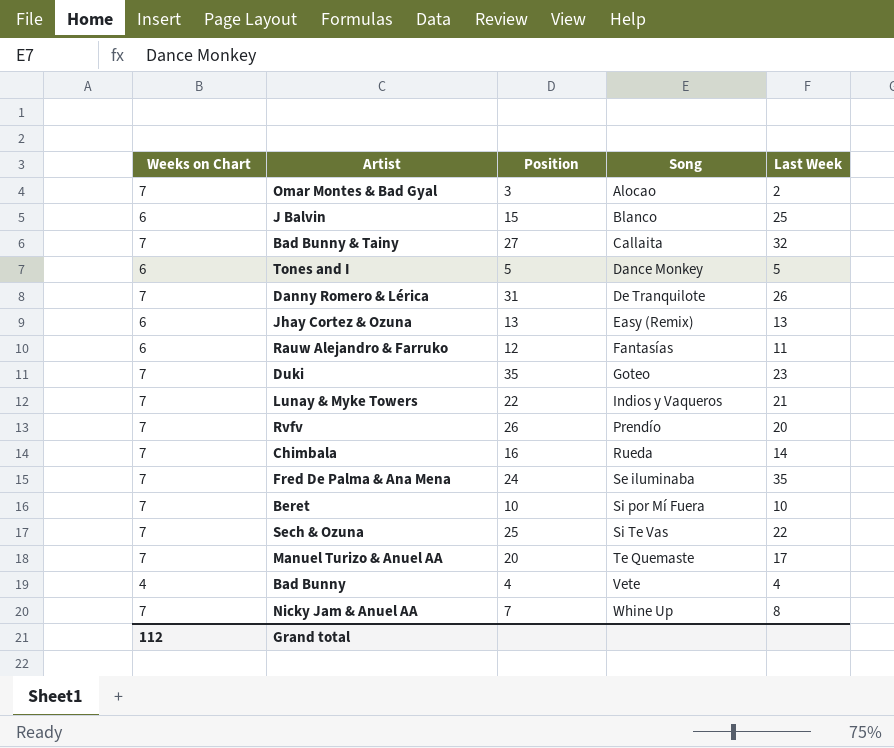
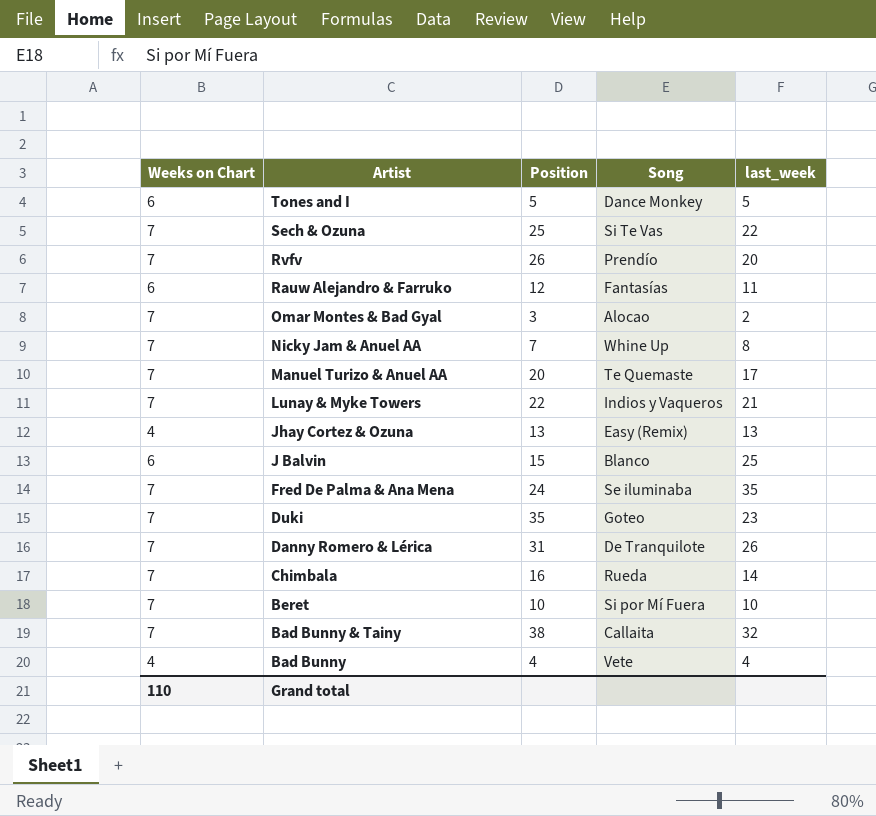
row order: Song ascending -> Artist descending
column name: Last Week -> last_week
Jhay Cortez & Ozuna | Weeks on Chart: 6 -> 4
Bad Bunny & Tainy | Position: 27 -> 38
Grand total | Weeks on Chart: 112 -> 110

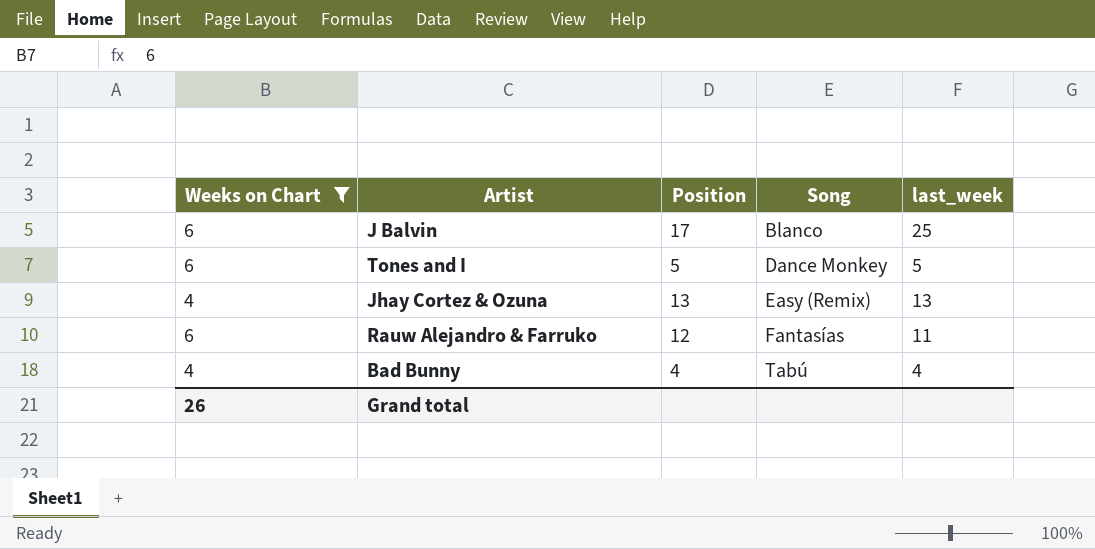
filter: none -> Weeks on Chart != 7
row order: Artist descending -> Song ascending
J Balvin | Position: 15 -> 17
Bad Bunny | Song: Vete -> Tabú
Grand total | Weeks on Chart: 110 -> 26

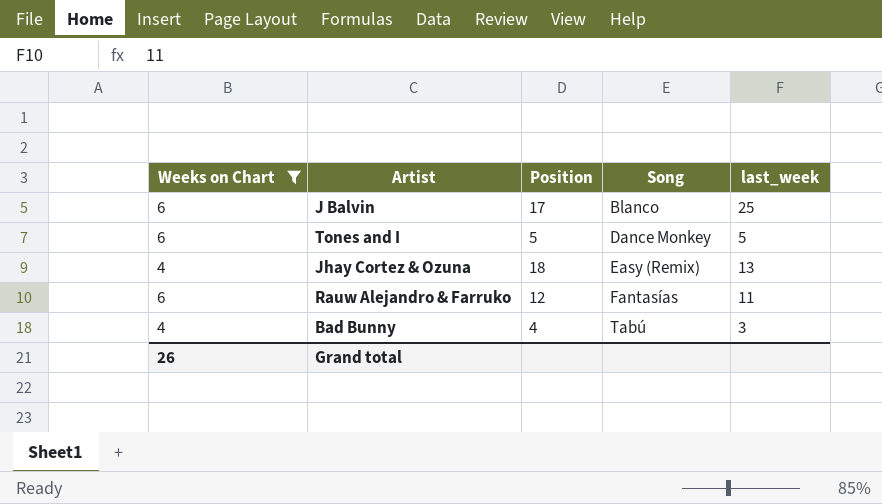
Jhay Cortez & Ozuna | Position: 13 -> 18
Bad Bunny | last_week: 4 -> 3

